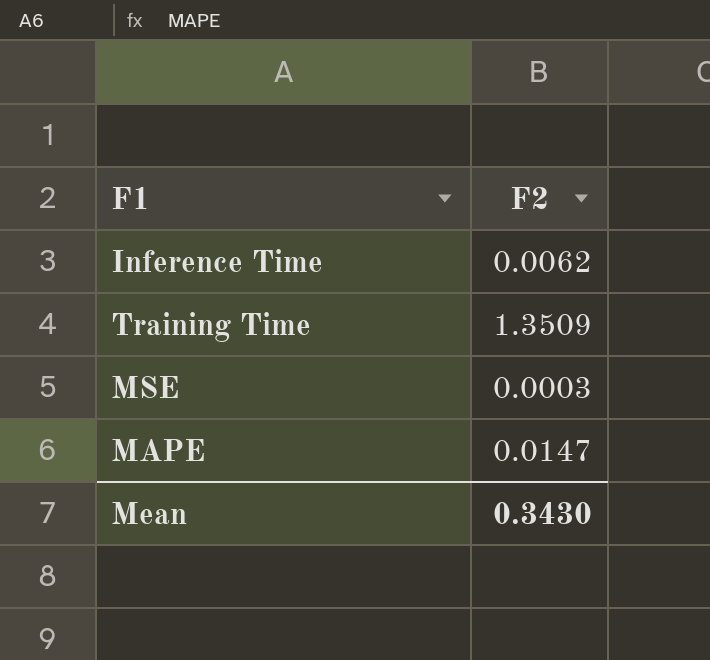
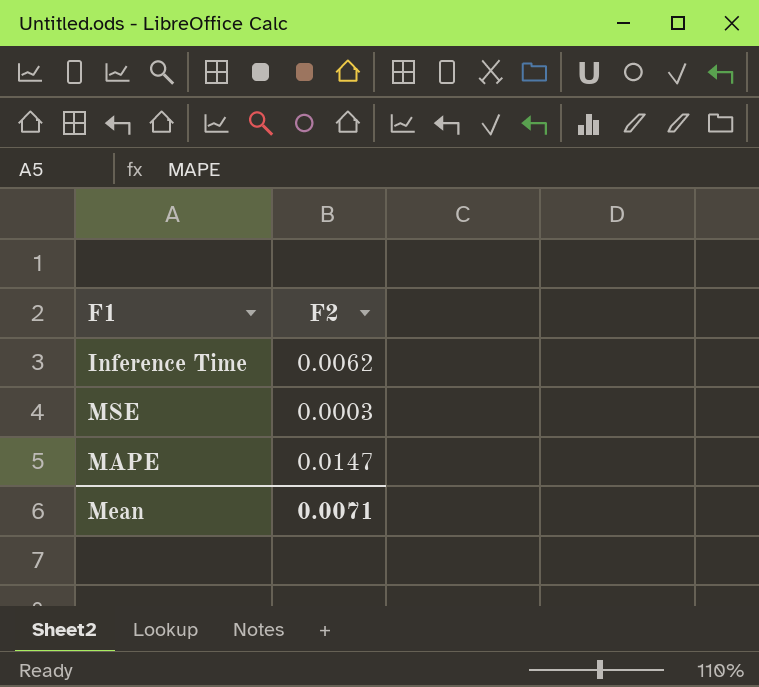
row Training Time: 1.3509 -> none
Mean | F2: 0.3430 -> 0.0071

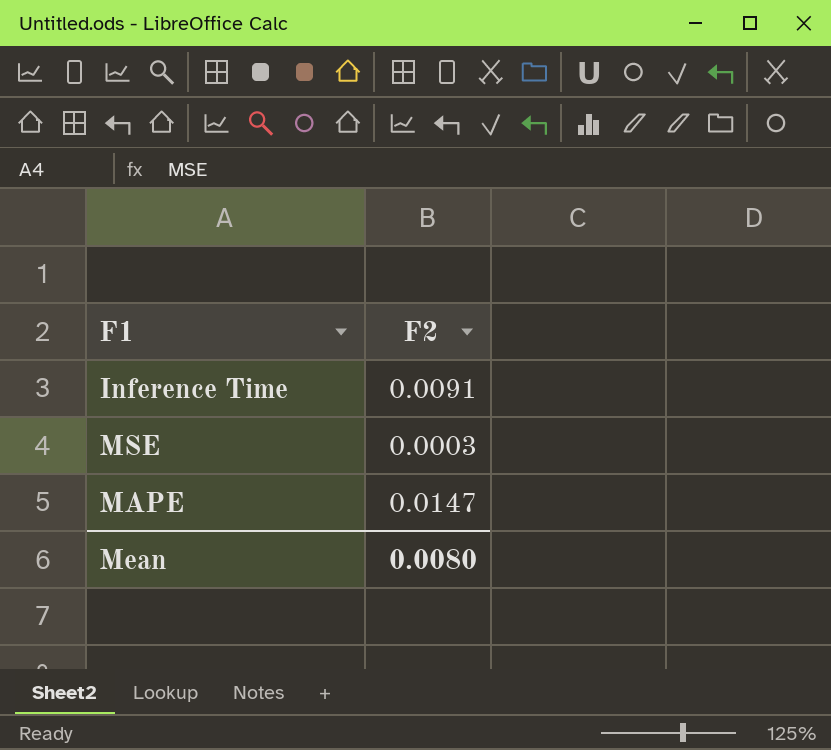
Inference Time | F2: 0.0062 -> 0.0091
Mean | F2: 0.0071 -> 0.0080

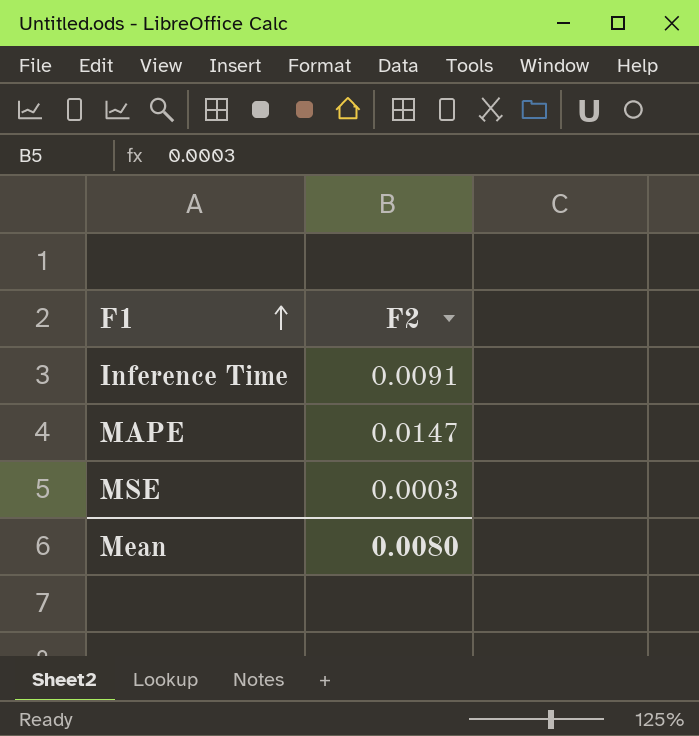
row order: none -> F1 ascending

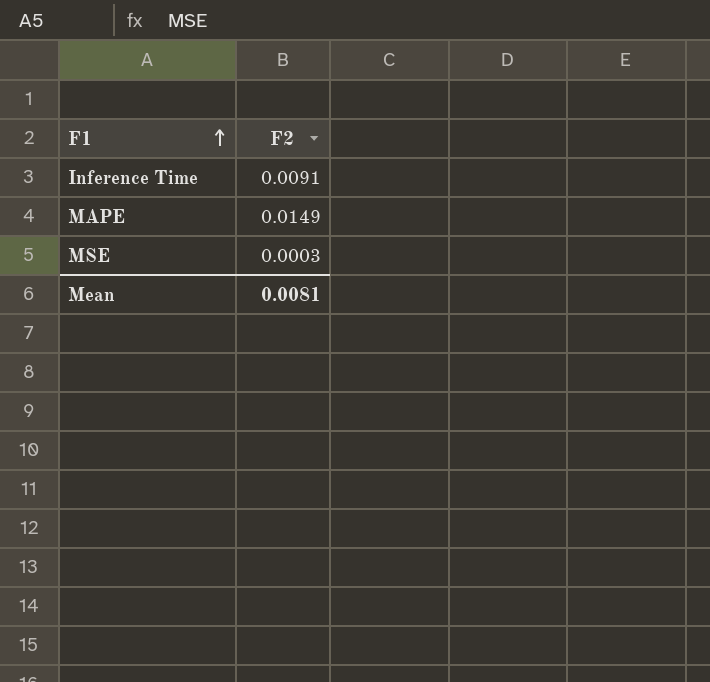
MAPE | F2: 0.0147 -> 0.0149
Mean | F2: 0.0080 -> 0.0081

